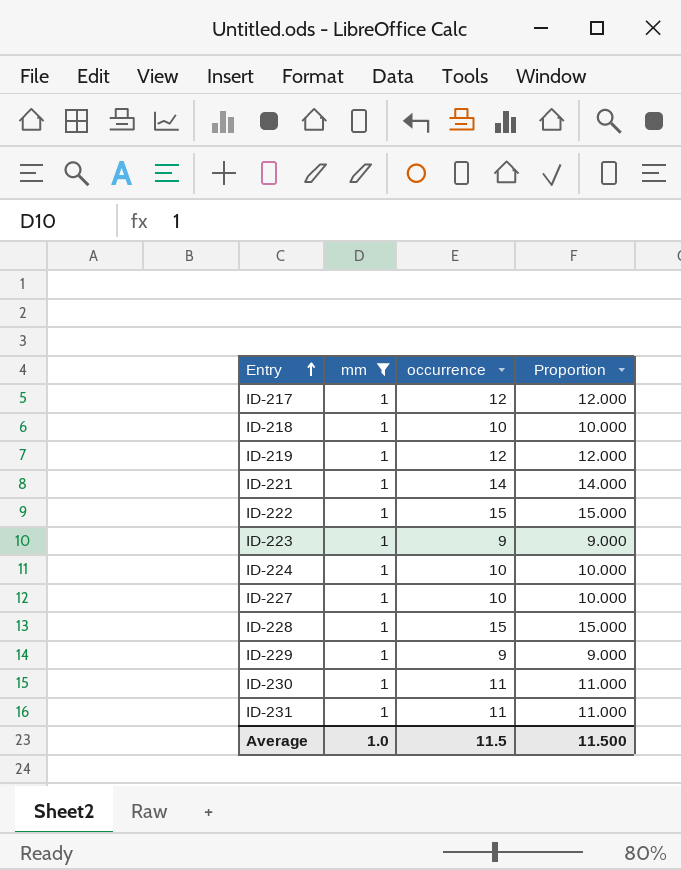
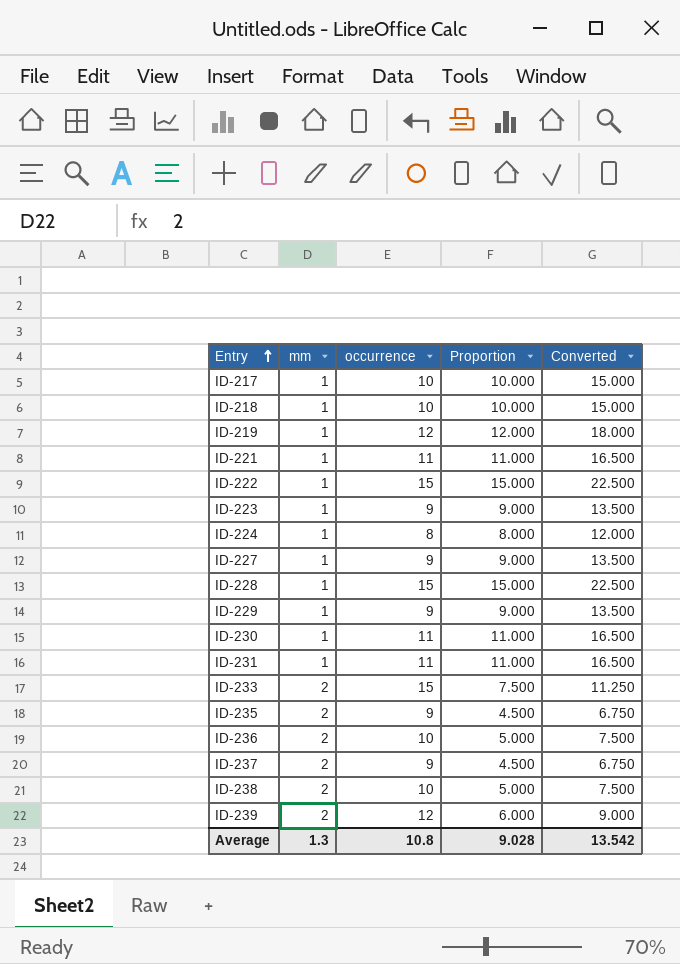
filter: mm = 1 -> none
column Converted | formula: none -> [Proportion] * 1.5
ID-217 | occurrence: 12 -> 10
ID-217 | Proportion: 12.000 -> 10.000
ID-221 | occurrence: 14 -> 11
ID-221 | Proportion: 14.000 -> 11.000
ID-224 | occurrence: 10 -> 8
ID-224 | Proportion: 10.000 -> 8.000
ID-227 | occurrence: 10 -> 9
ID-227 | Proportion: 10.000 -> 9.000
Average | mm: 1.0 -> 1.3
Average | occurrence: 11.5 -> 10.8
Average | Proportion: 11.500 -> 9.028

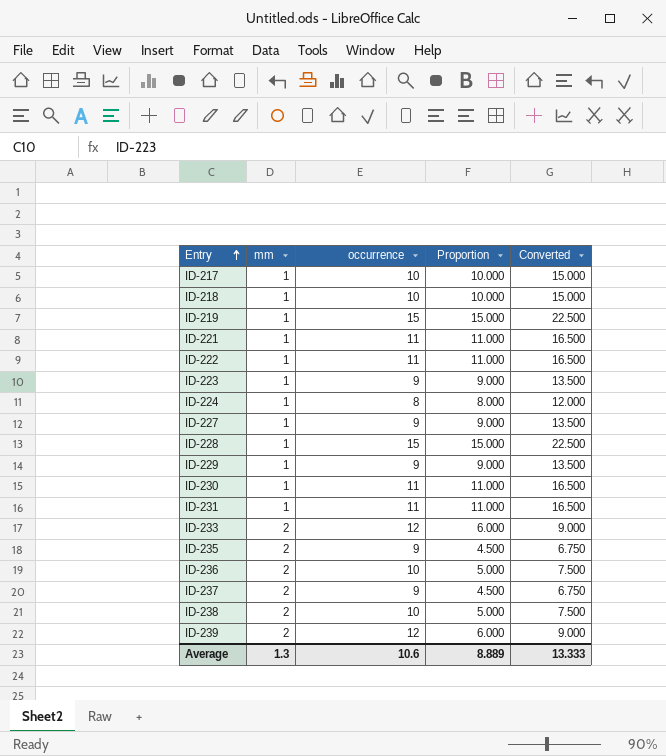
ID-219 | occurrence: 12 -> 15
ID-219 | Proportion: 12.000 -> 15.000
ID-219 | Converted: 18.000 -> 22.500
ID-222 | occurrence: 15 -> 11
ID-222 | Proportion: 15.000 -> 11.000
ID-222 | Converted: 22.500 -> 16.500
ID-233 | occurrence: 15 -> 12
ID-233 | Proportion: 7.500 -> 6.000
ID-233 | Converted: 11.250 -> 9.000
Average | occurrence: 10.8 -> 10.6
Average | Proportion: 9.028 -> 8.889
Average | Converted: 13.542 -> 13.333

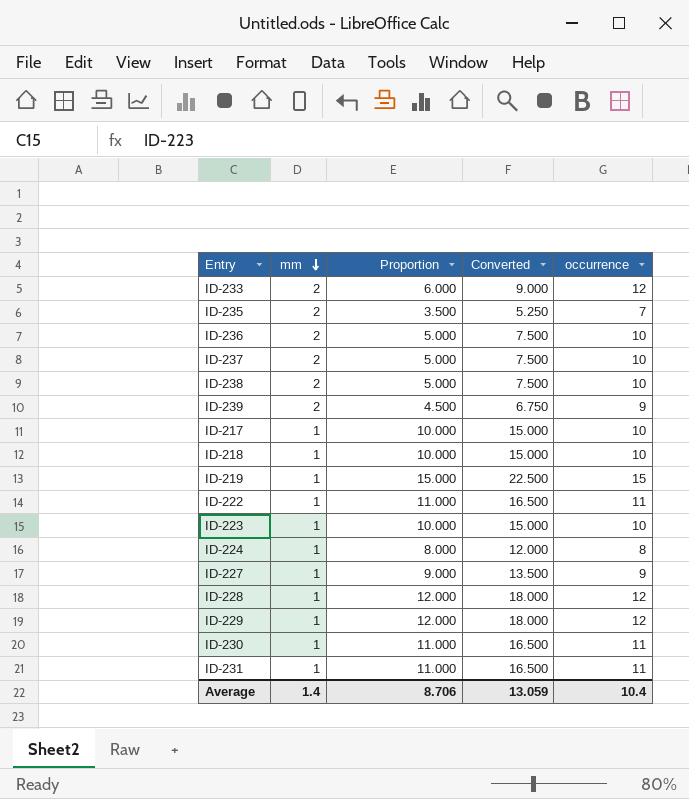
row order: Entry ascending -> mm descending
column occurrence | position: 3 -> 5
row ID-221: 1 | 11 | 11.000 | 16.500 -> none
ID-235 | Proportion: 4.500 -> 3.500
ID-235 | Converted: 6.750 -> 5.250
ID-235 | occurrence: 9 -> 7
ID-237 | Proportion: 4.500 -> 5.000
ID-237 | Converted: 6.750 -> 7.500
ID-237 | occurrence: 9 -> 10
ID-239 | Proportion: 6.000 -> 4.500
ID-239 | Converted: 9.000 -> 6.750
ID-239 | occurrence: 12 -> 9
ID-223 | Proportion: 9.000 -> 10.000
ID-223 | Converted: 13.500 -> 15.000
ID-223 | occurrence: 9 -> 10
ID-228 | Proportion: 15.000 -> 12.000
ID-228 | Converted: 22.500 -> 18.000
ID-228 | occurrence: 15 -> 12
ID-229 | Proportion: 9.000 -> 12.000
ID-229 | Converted: 13.500 -> 18.000
ID-229 | occurrence: 9 -> 12
Average | mm: 1.3 -> 1.4
Average | Proportion: 8.889 -> 8.706
Average | Converted: 13.333 -> 13.059
Average | occurrence: 10.6 -> 10.4

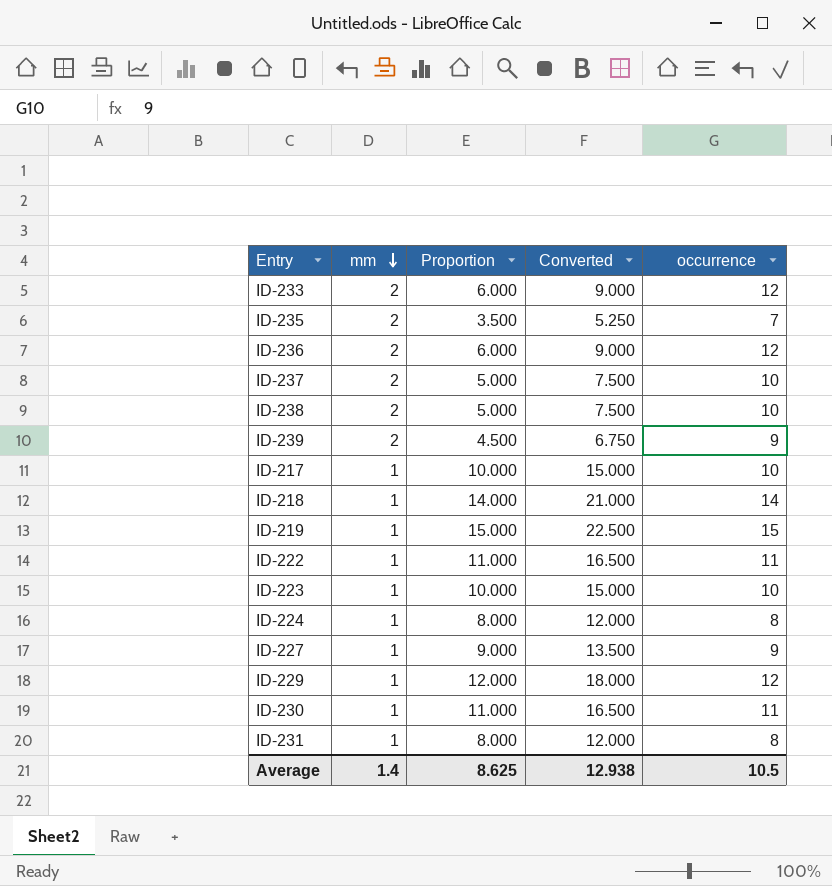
row ID-228: 1 | 12.000 | 18.000 | 12 -> none
ID-236 | Proportion: 5.000 -> 6.000
ID-236 | Converted: 7.500 -> 9.000
ID-236 | occurrence: 10 -> 12
ID-218 | Proportion: 10.000 -> 14.000
ID-218 | Converted: 15.000 -> 21.000
ID-218 | occurrence: 10 -> 14
ID-231 | Proportion: 11.000 -> 8.000
ID-231 | Converted: 16.500 -> 12.000
ID-231 | occurrence: 11 -> 8
Average | Proportion: 8.706 -> 8.625
Average | Converted: 13.059 -> 12.938
Average | occurrence: 10.4 -> 10.5

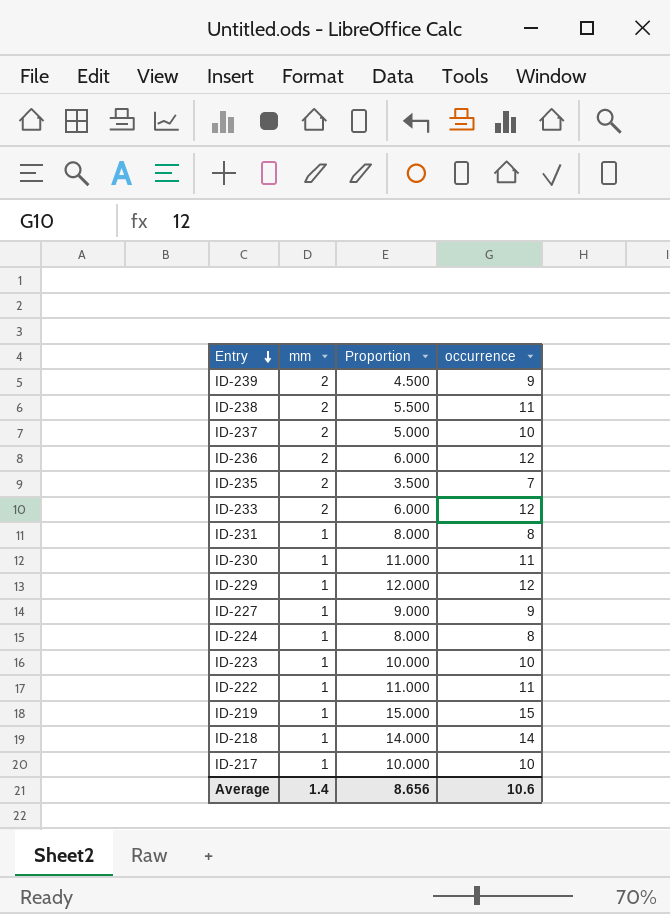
row order: mm descending -> Entry descending
column Converted | formula: [Proportion] * 1.5 -> none
ID-238 | Proportion: 5.000 -> 5.500
ID-238 | occurrence: 10 -> 11
Average | Proportion: 8.625 -> 8.656
Average | occurrence: 10.5 -> 10.6

